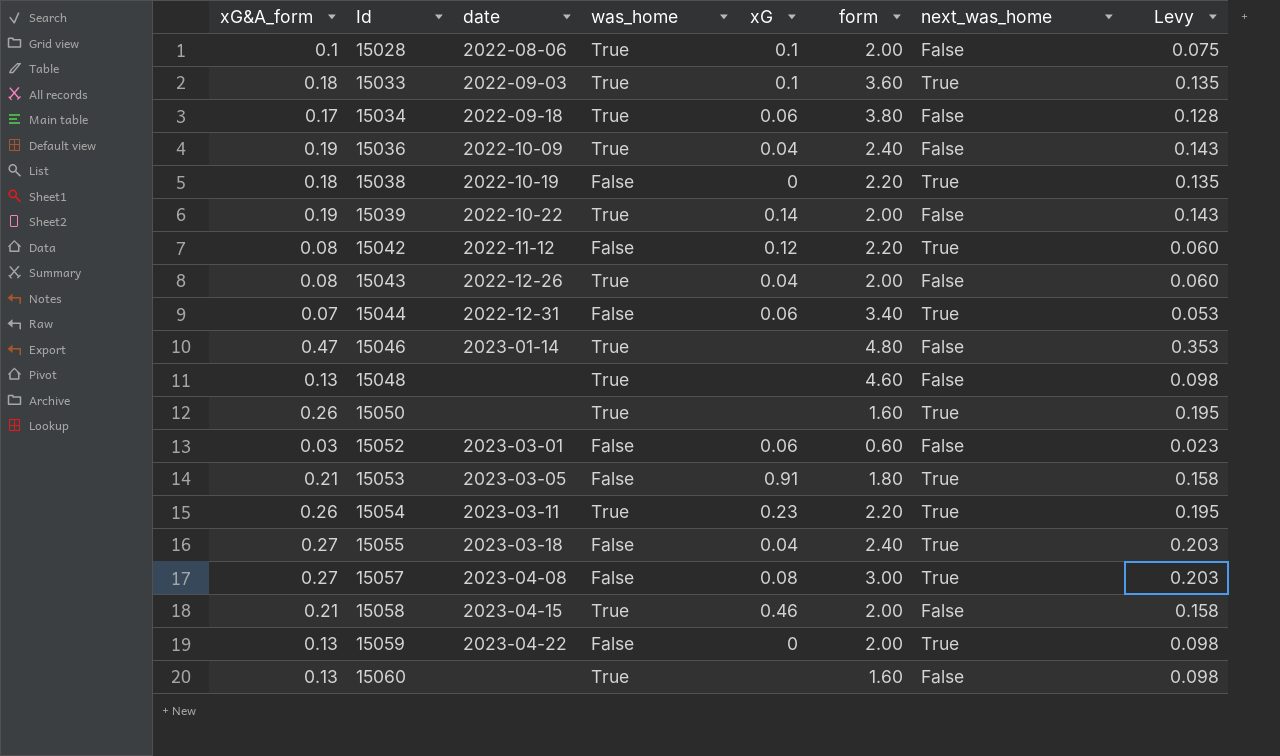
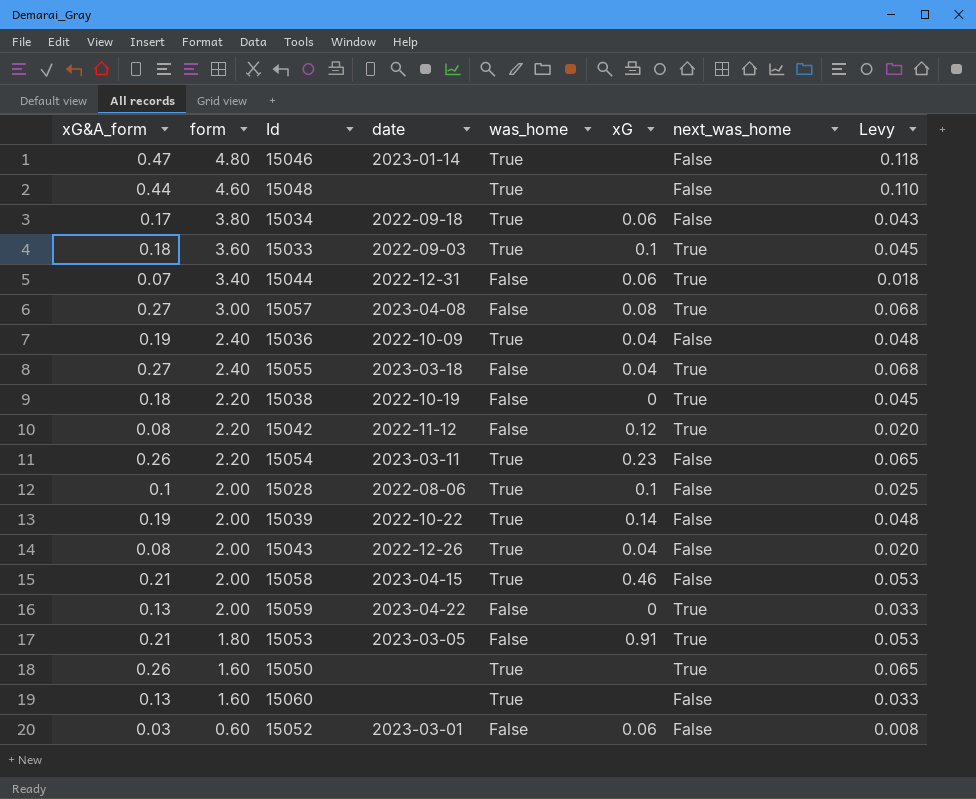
row order: Id ascending -> form descending
column form | position: 6 -> 2
column Levy | formula: [xG&A_form] * 0.75 -> [xG&A_form] * 0.25
15048 | xG&A_form: 0.13 -> 0.44
15054 | next_was_home: True -> False

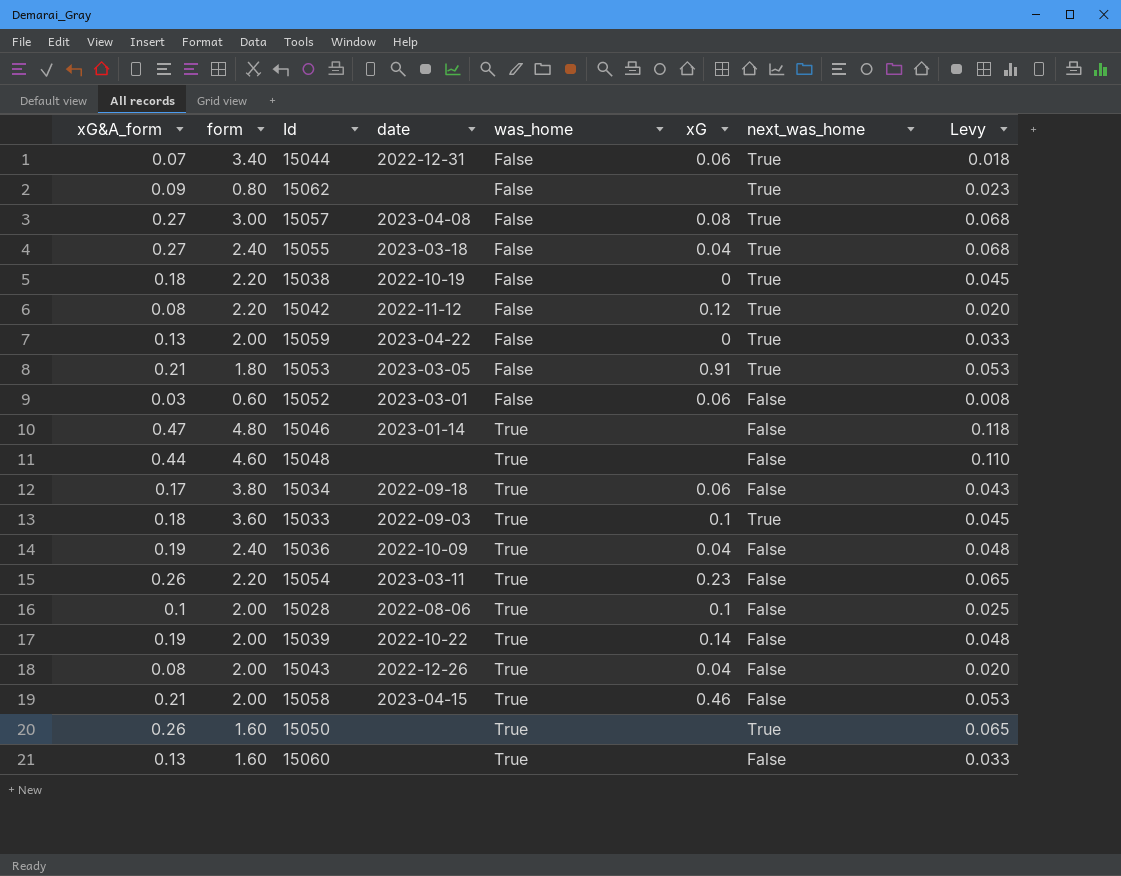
row order: form descending -> was_home ascending
row 15062: none -> 0.09 | 0.80 | none | False | none | True | 0.023

